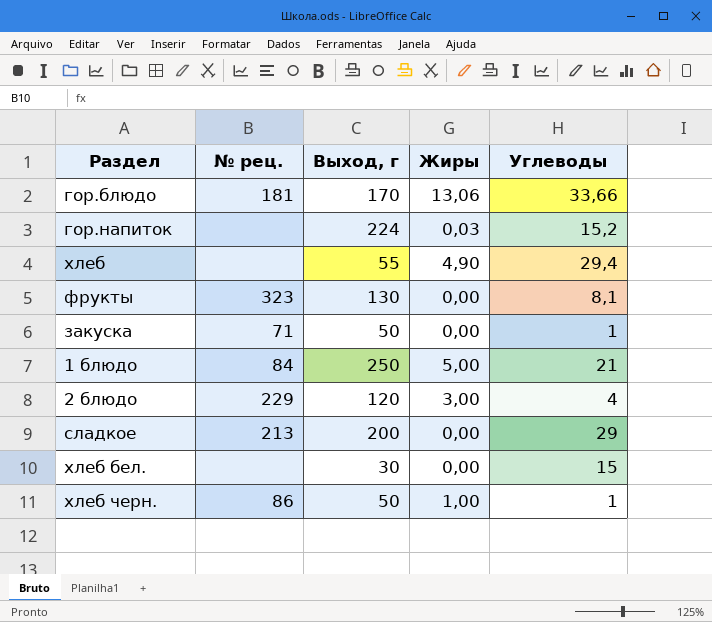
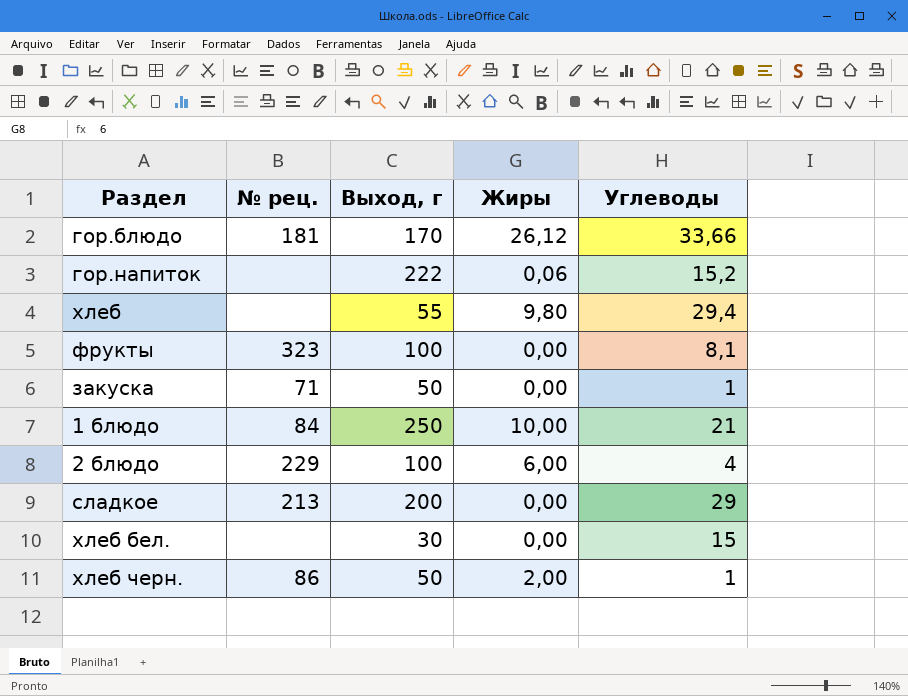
гор.блюдо | Жиры: 13,06 -> 26,12
гор.напиток | Выход, г: 224 -> 222
гор.напиток | Жиры: 0,03 -> 0,06
хлеб | Жиры: 4,90 -> 9,80
фрукты | Выход, г: 130 -> 100
1 блюдо | Жиры: 5,00 -> 10,00
2 блюдо | Выход, г: 120 -> 100
2 блюдо | Жиры: 3,00 -> 6,00
хлеб черн. | Жиры: 1,00 -> 2,00

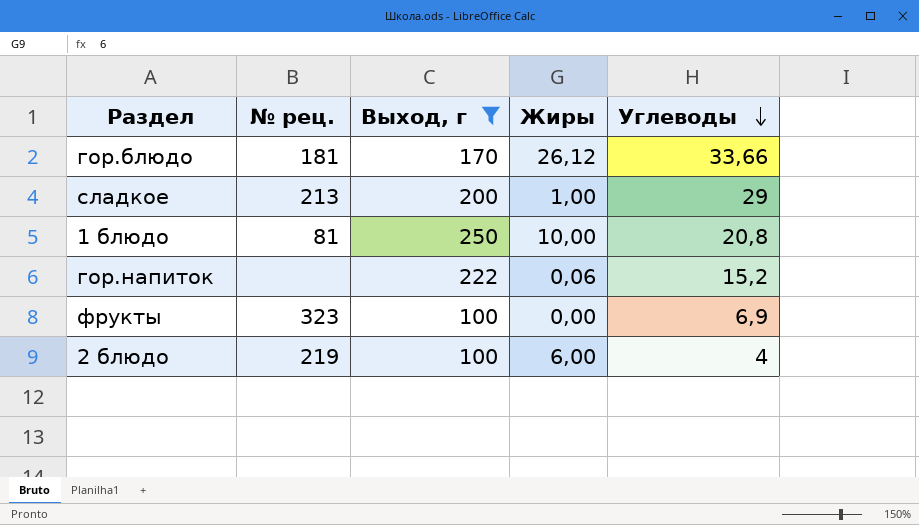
filter: none -> Выход, г >= 100
row order: none -> Углеводы descending
сладкое | Жиры: 0,00 -> 1,00
1 блюдо | № рец.: 84 -> 81
1 блюдо | Углеводы: 21 -> 20,8
фрукты | Углеводы: 8,1 -> 6,9
2 блюдо | № рец.: 229 -> 219

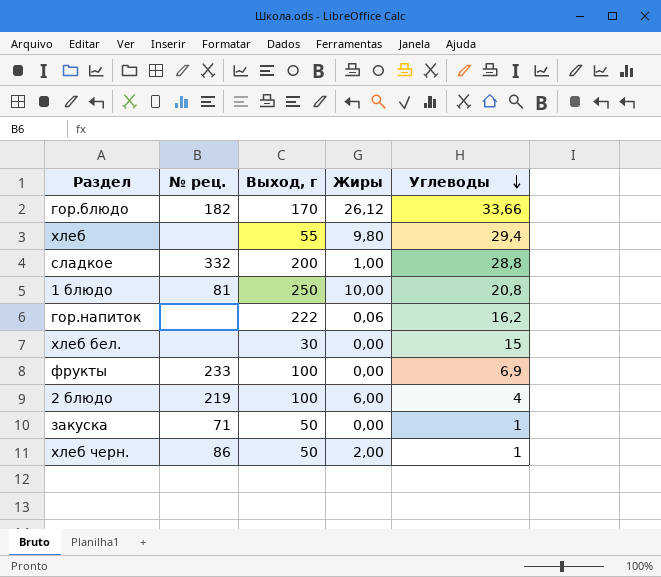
filter: Выход, г >= 100 -> none
гор.блюдо | № рец.: 181 -> 182
сладкое | № рец.: 213 -> 332
сладкое | Углеводы: 29 -> 28,8
гор.напиток | Углеводы: 15,2 -> 16,2
фрукты | № рец.: 323 -> 233

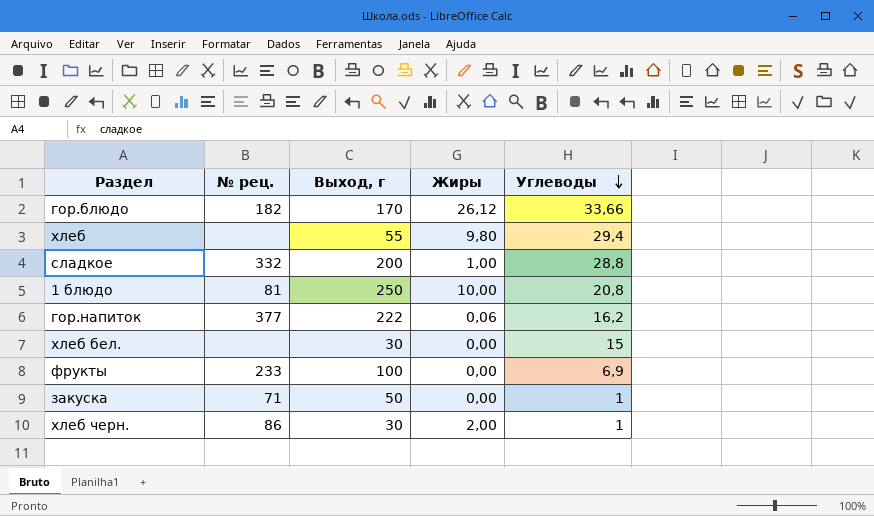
row 2 блюдо: 219 | 100 | 6,00 | 4 -> none
гор.напиток | № рец.: none -> 377
хлеб черн. | Выход, г: 50 -> 30

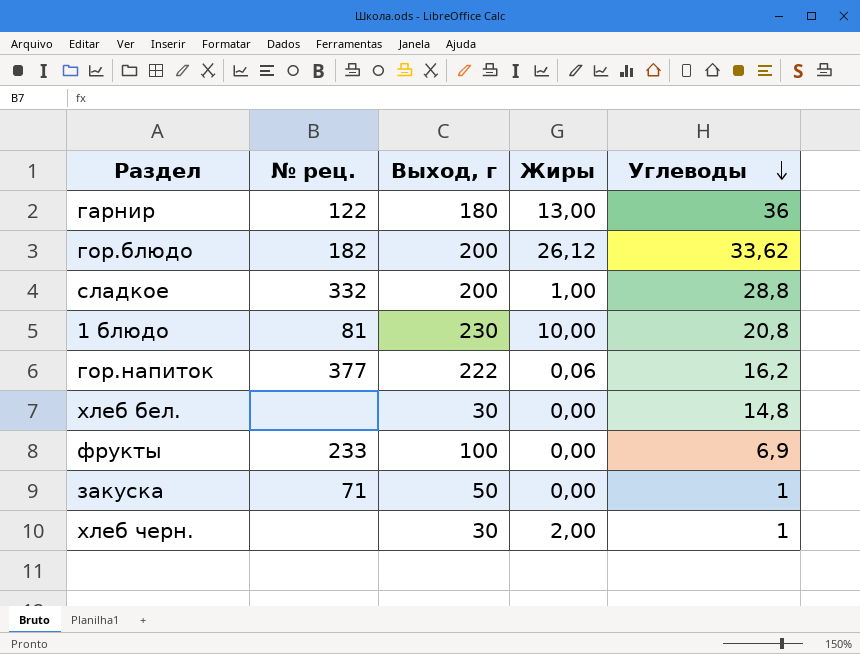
row хлеб: none | 55 | 9,80 | 29,4 -> none
row гарнир: none -> 122 | 180 | 13,00 | 36
гор.блюдо | Выход, г: 170 -> 200
гор.блюдо | Углеводы: 33,66 -> 33,62
1 блюдо | Выход, г: 250 -> 230
хлеб бел. | Углеводы: 15 -> 14,8
хлеб черн. | № рец.: 86 -> none

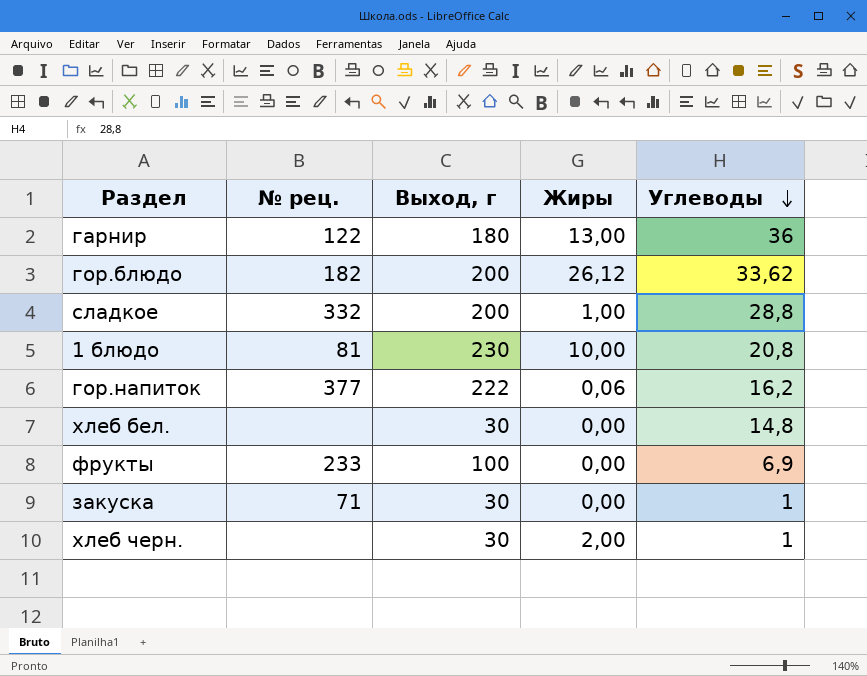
закуска | Выход, г: 50 -> 30

